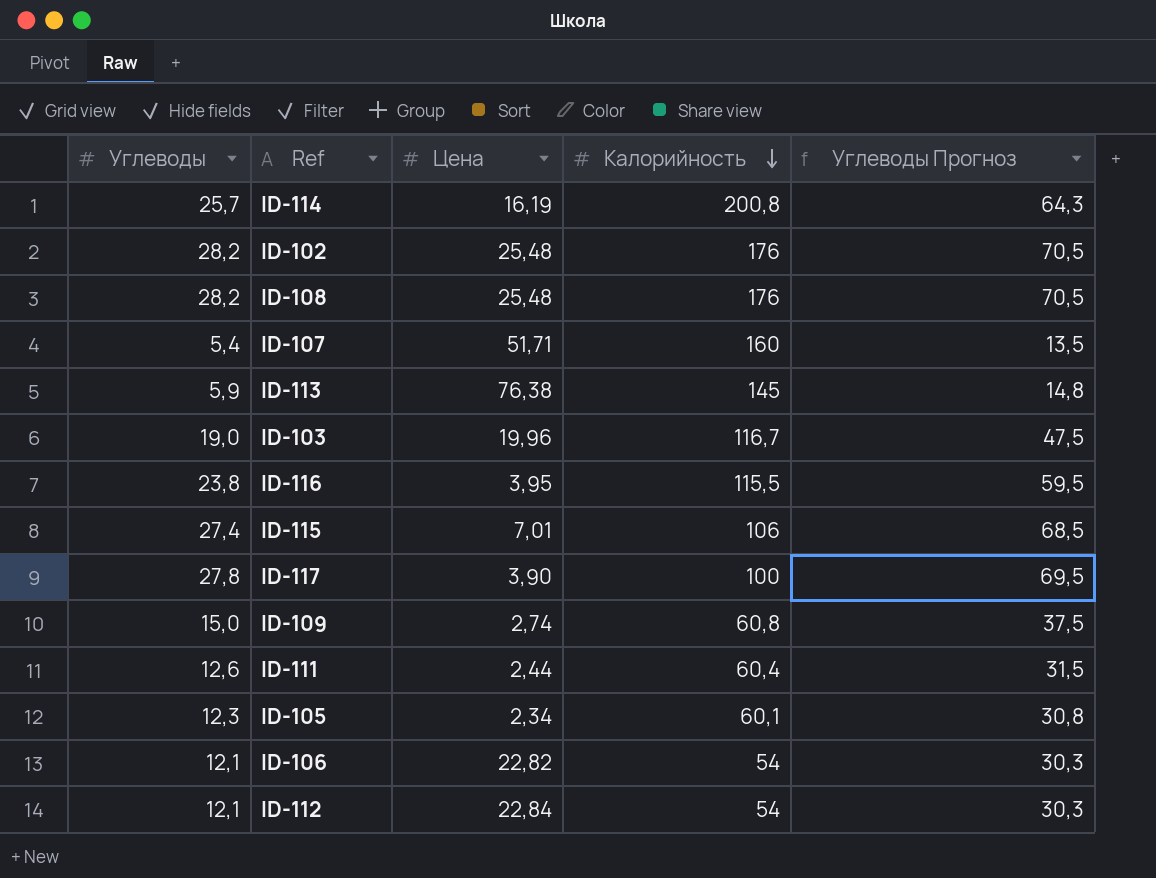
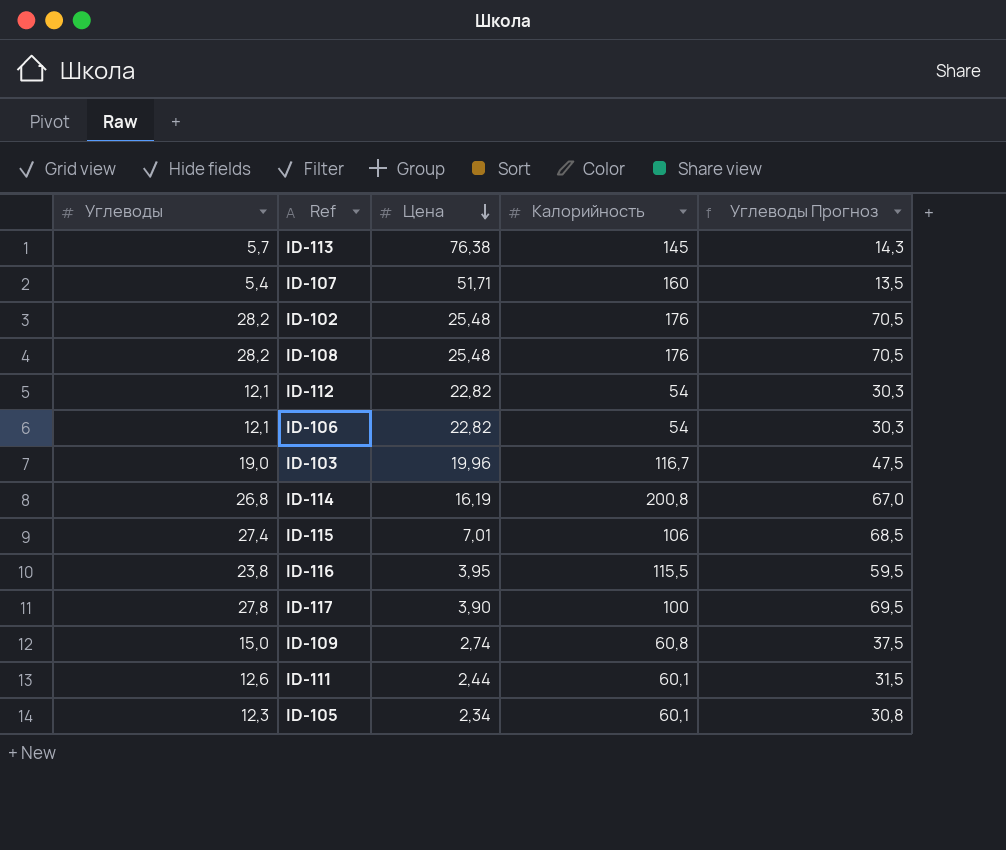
row order: Калорийность descending -> Цена descending
ID-113 | Углеводы: 5,9 -> 5,7
ID-113 | Углеводы Прогноз: 14,8 -> 14,3
ID-112 | Цена: 22,84 -> 22,82
ID-114 | Углеводы: 25,7 -> 26,8
ID-114 | Углеводы Прогноз: 64,3 -> 67,0
ID-111 | Калорийность: 60,4 -> 60,1

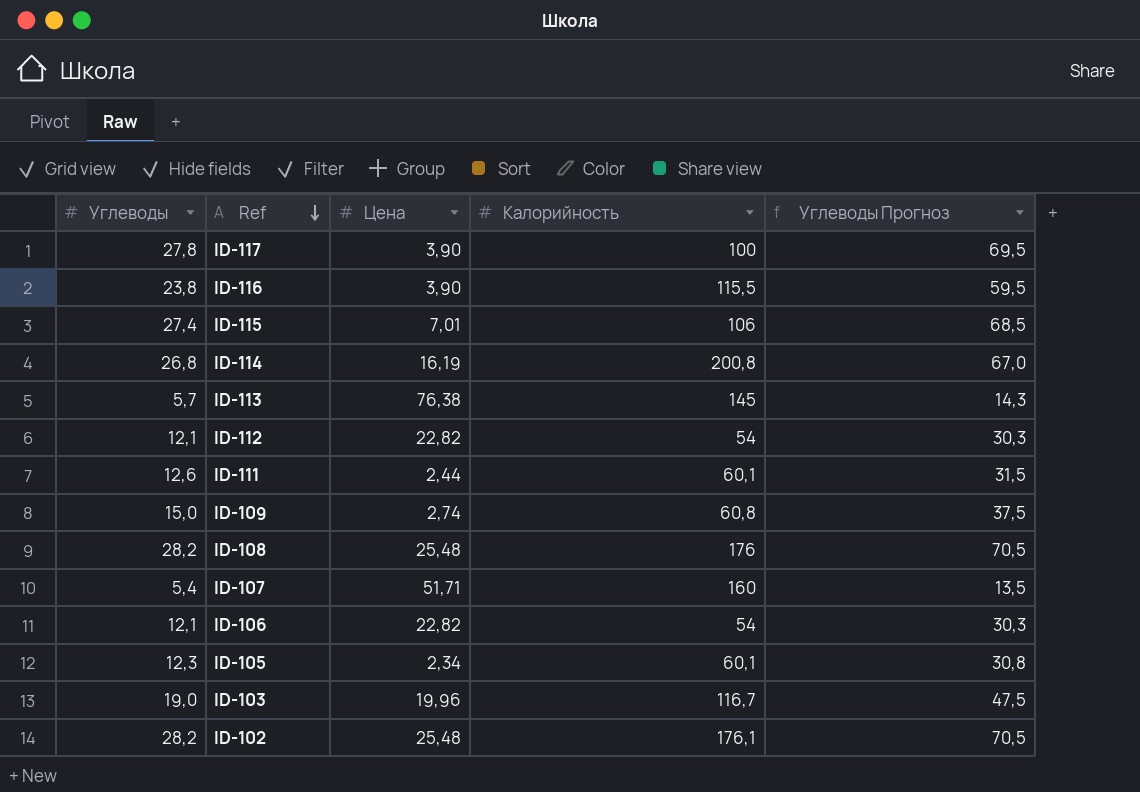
row order: Цена descending -> Ref descending
ID-116 | Цена: 3,95 -> 3,90
ID-102 | Калорийность: 176 -> 176,1

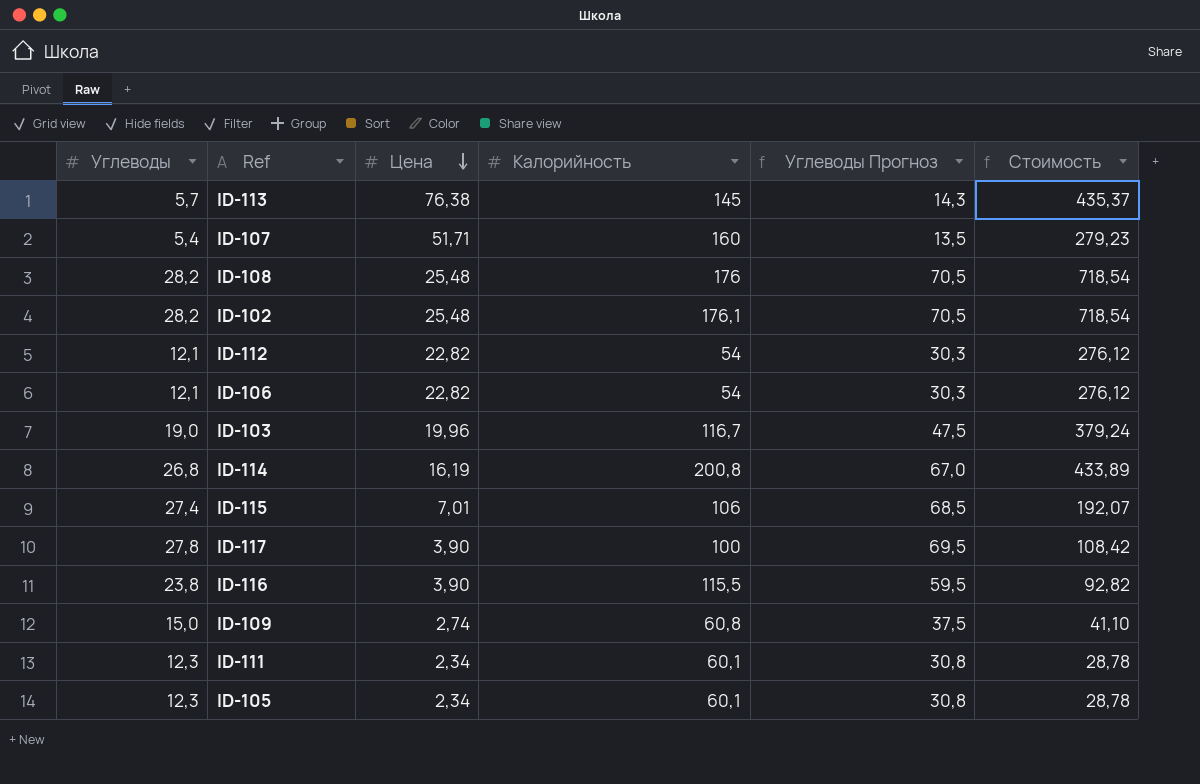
row order: Ref descending -> Цена descending
column Стоимость | formula: none -> [Углеводы] * [Цена]
ID-111 | Углеводы: 12,6 -> 12,3
ID-111 | Цена: 2,44 -> 2,34
ID-111 | Углеводы Прогноз: 31,5 -> 30,8

